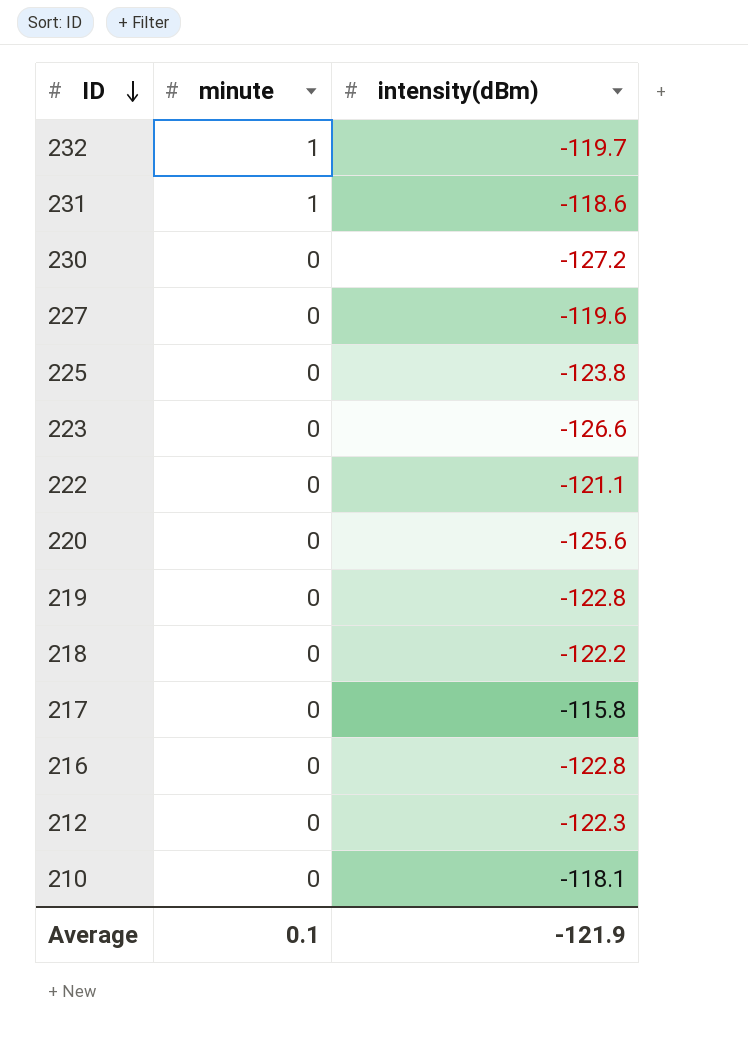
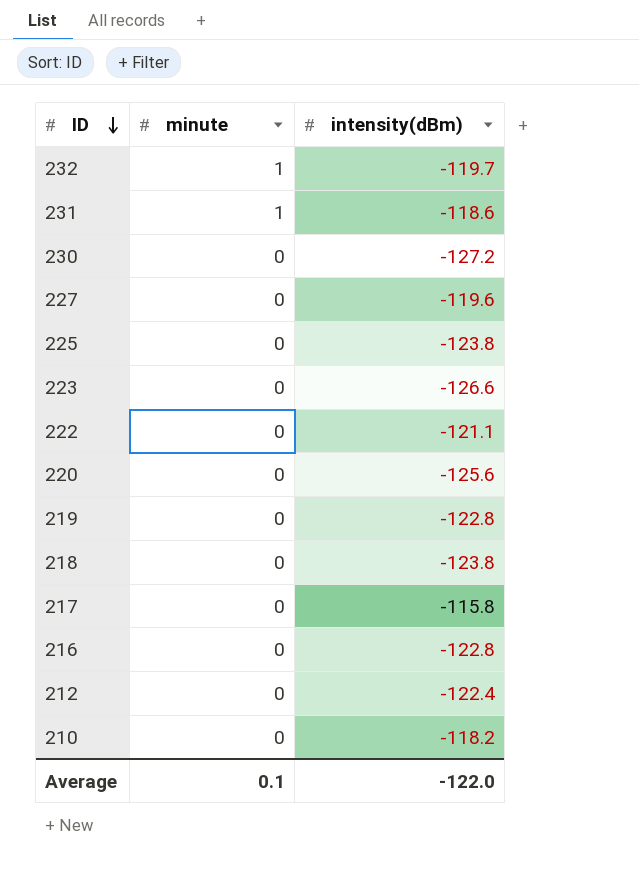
218 | intensity(dBm): -122.2 -> -123.8
212 | intensity(dBm): -122.3 -> -122.4
210 | intensity(dBm): -118.1 -> -118.2
Average | intensity(dBm): -121.9 -> -122.0

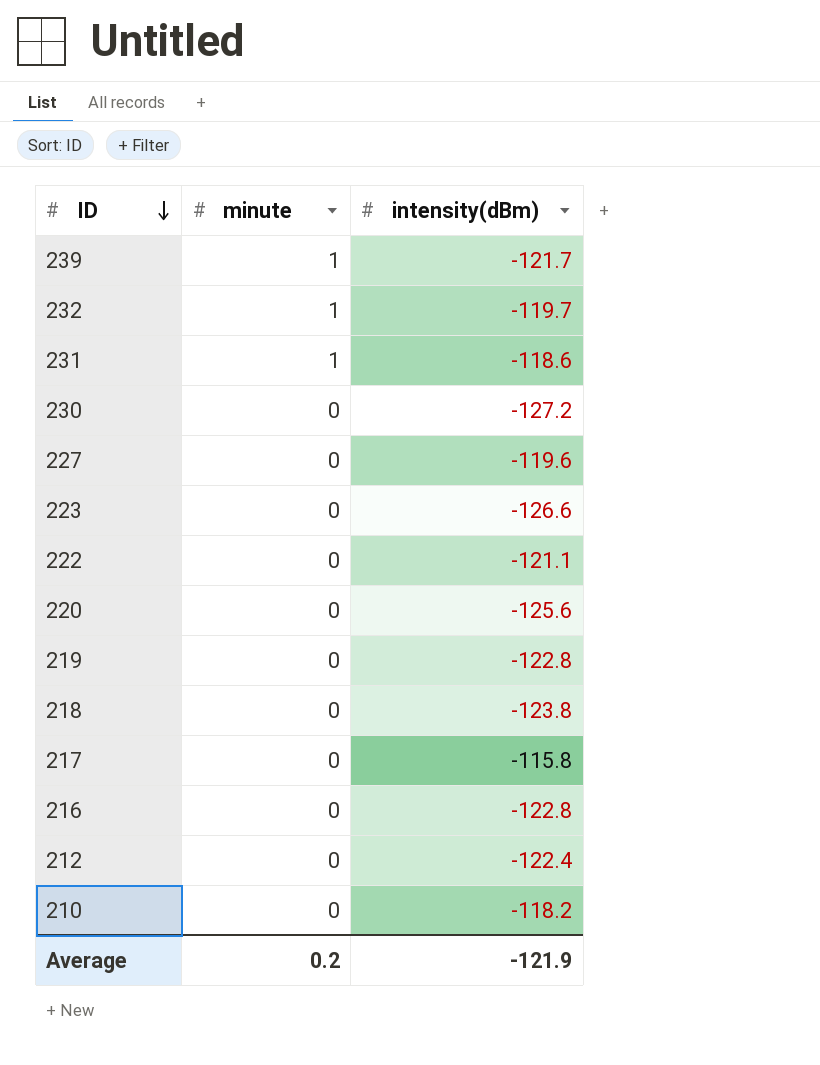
row 225: 0 | -123.8 -> none
row 239: none -> 1 | -121.7
Average | minute: 0.1 -> 0.2
Average | intensity(dBm): -122.0 -> -121.9

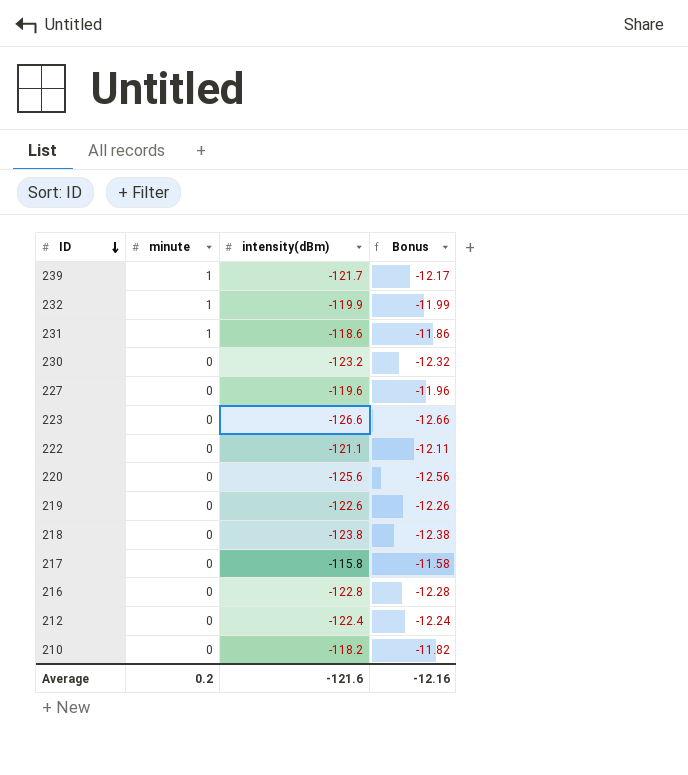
column Bonus | formula: none -> [intensity(dBm)] * 0.1
232 | intensity(dBm): -119.7 -> -119.9
230 | intensity(dBm): -127.2 -> -123.2
219 | intensity(dBm): -122.8 -> -122.6
Average | intensity(dBm): -121.9 -> -121.6

